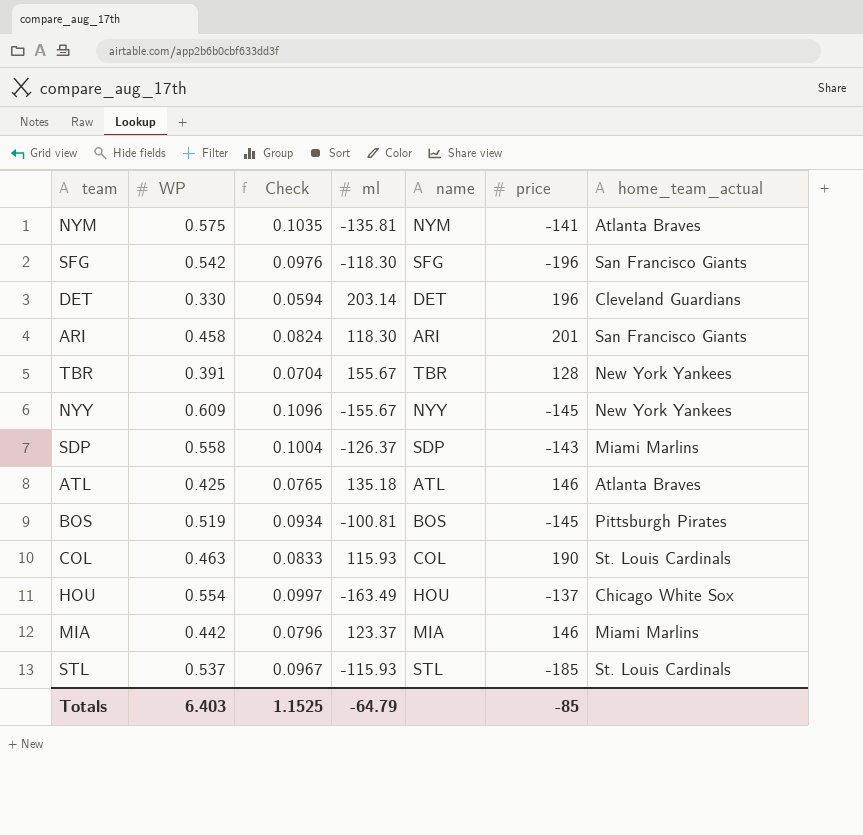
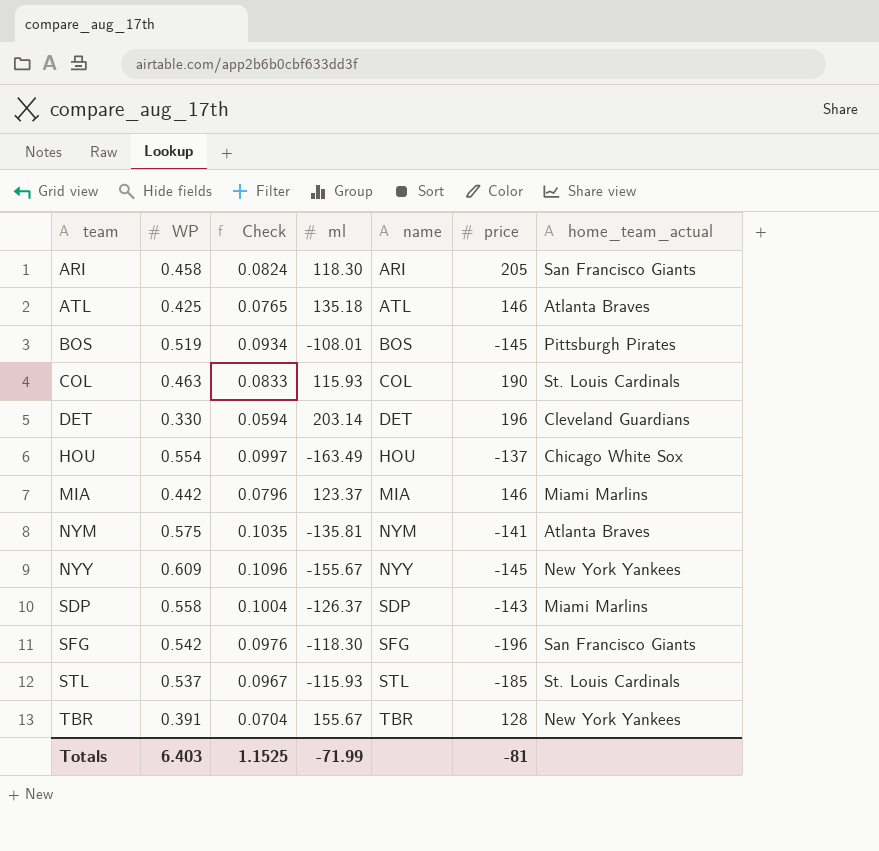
row order: none -> team ascending
ARI | price: 201 -> 205
BOS | ml: -100.81 -> -108.01
Totals | ml: -64.79 -> -71.99
Totals | price: -85 -> -81

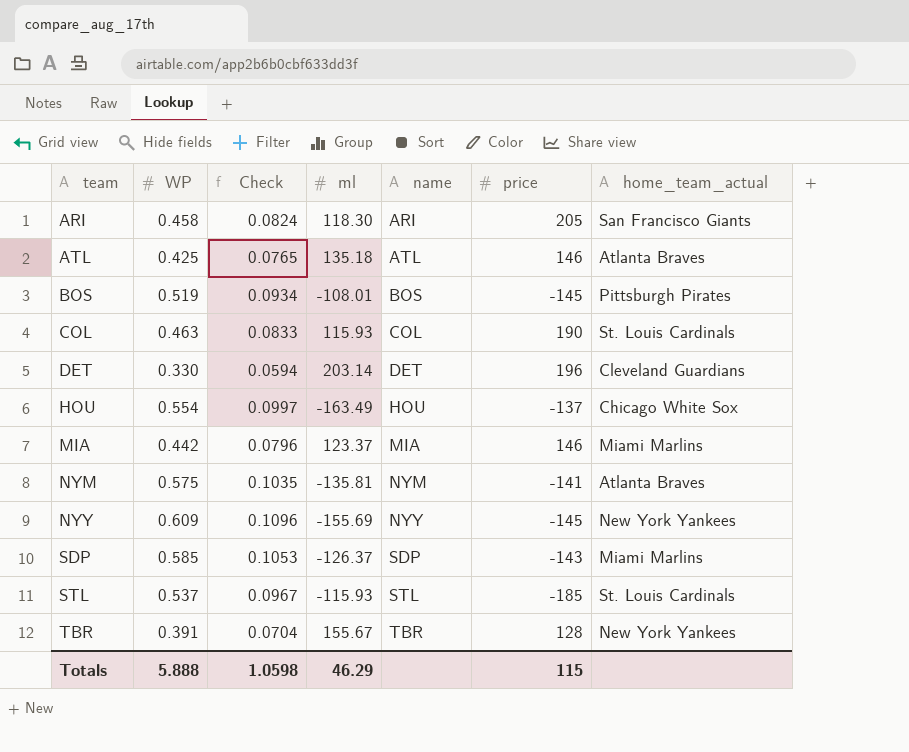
row SFG: 0.542 | 0.0976 | -118.30 | SFG | -196 | San Francisco Giants -> none
NYY | ml: -155.67 -> -155.69
SDP | WP: 0.558 -> 0.585
SDP | Check: 0.1004 -> 0.1053
Totals | WP: 6.403 -> 5.888
Totals | Check: 1.1525 -> 1.0598
Totals | ml: -71.99 -> 46.29
Totals | price: -81 -> 115

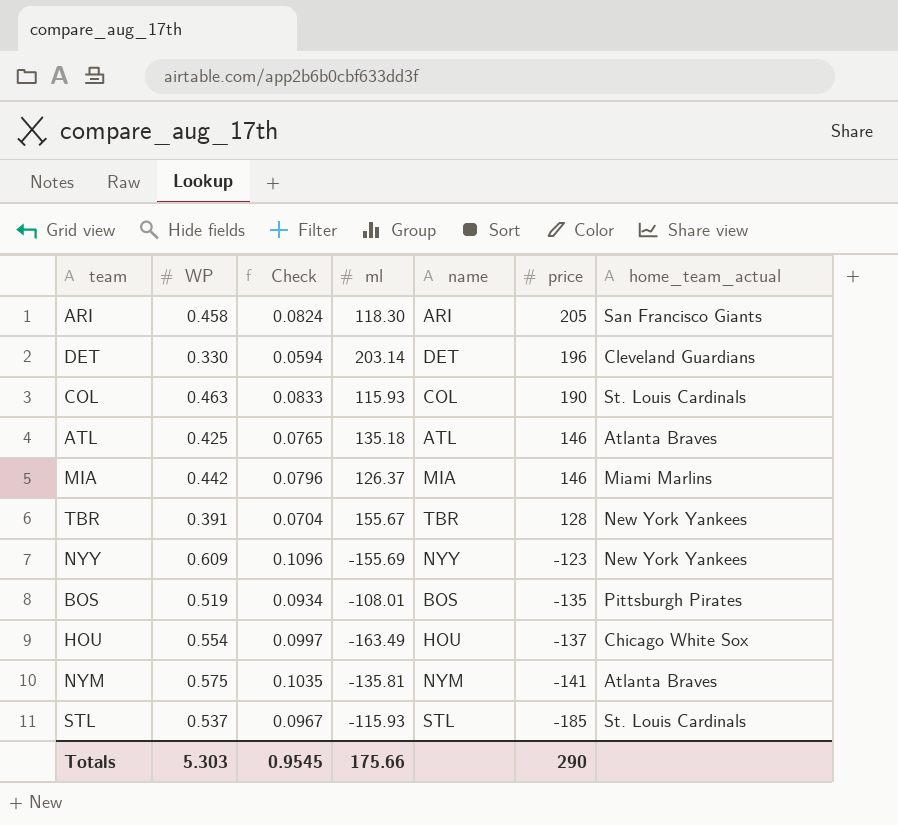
row order: team ascending -> price descending
row SDP: 0.585 | 0.1053 | -126.37 | SDP | -143 | Miami Marlins -> none
MIA | ml: 123.37 -> 126.37
NYY | price: -145 -> -123
BOS | price: -145 -> -135
Totals | WP: 5.888 -> 5.303
Totals | Check: 1.0598 -> 0.9545
Totals | ml: 46.29 -> 175.66
Totals | price: 115 -> 290

